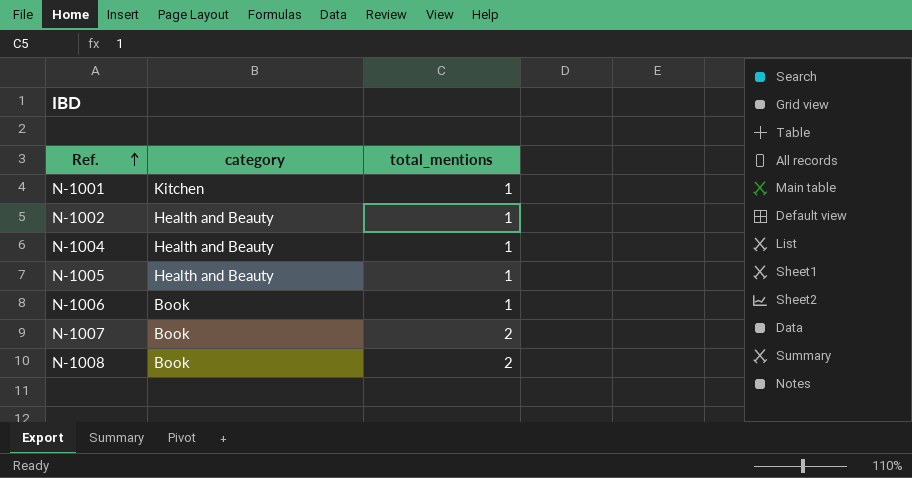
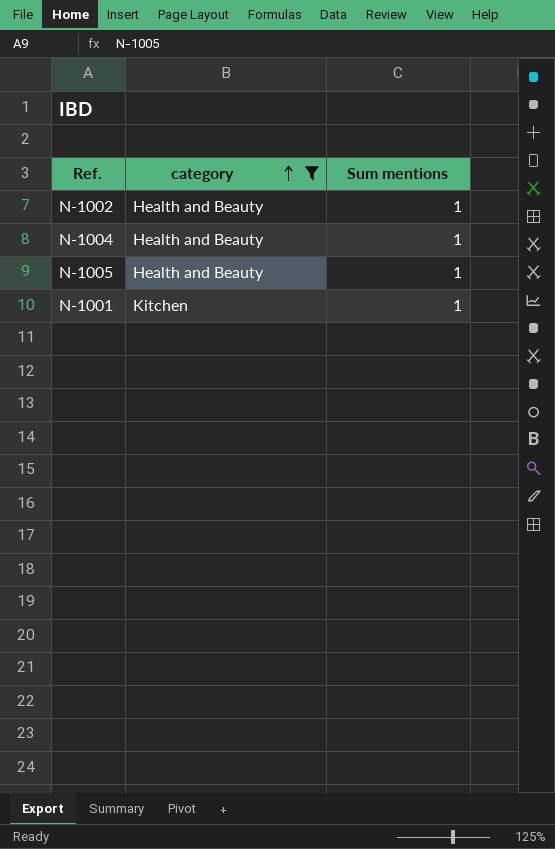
filter: none -> category != Book
row order: Ref. ascending -> category ascending
column name: total_mentions -> Sum mentions

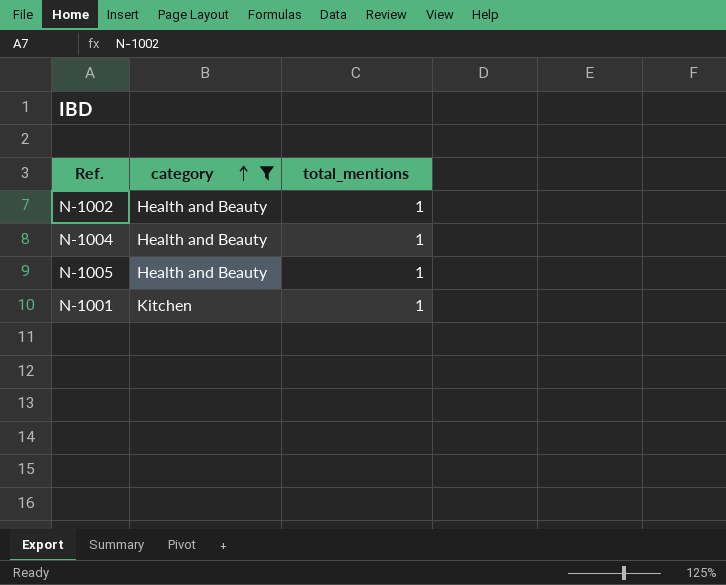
column name: Sum mentions -> total_mentions

